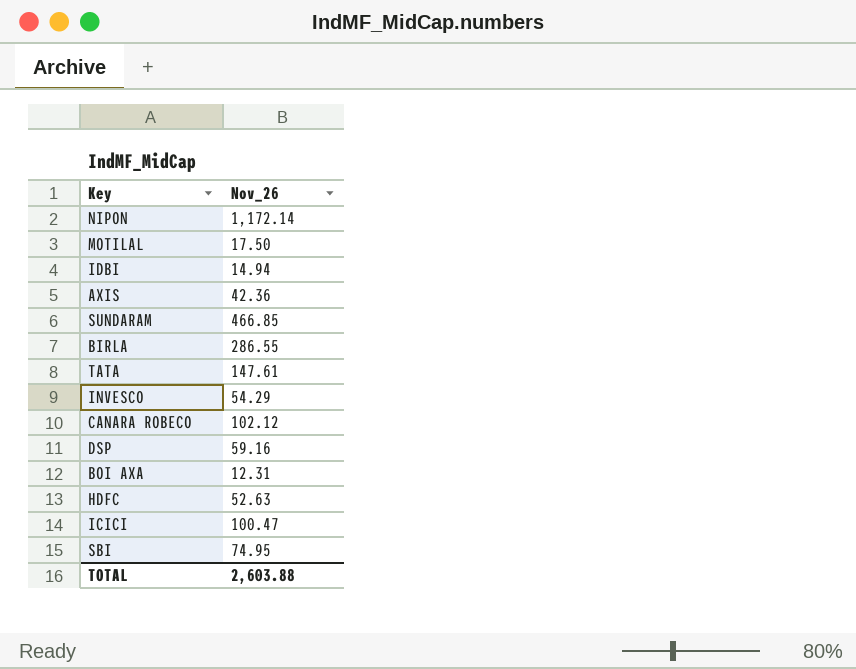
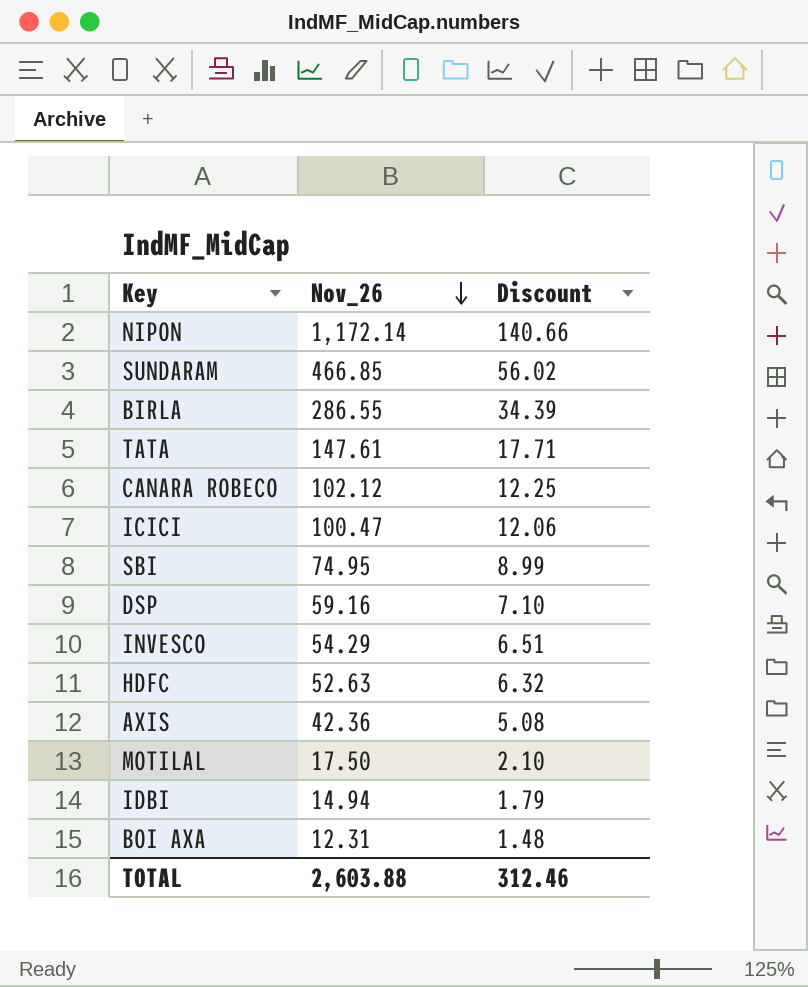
row order: none -> Nov_26 descending
column Discount | formula: none -> [Nov_26] * 0.12

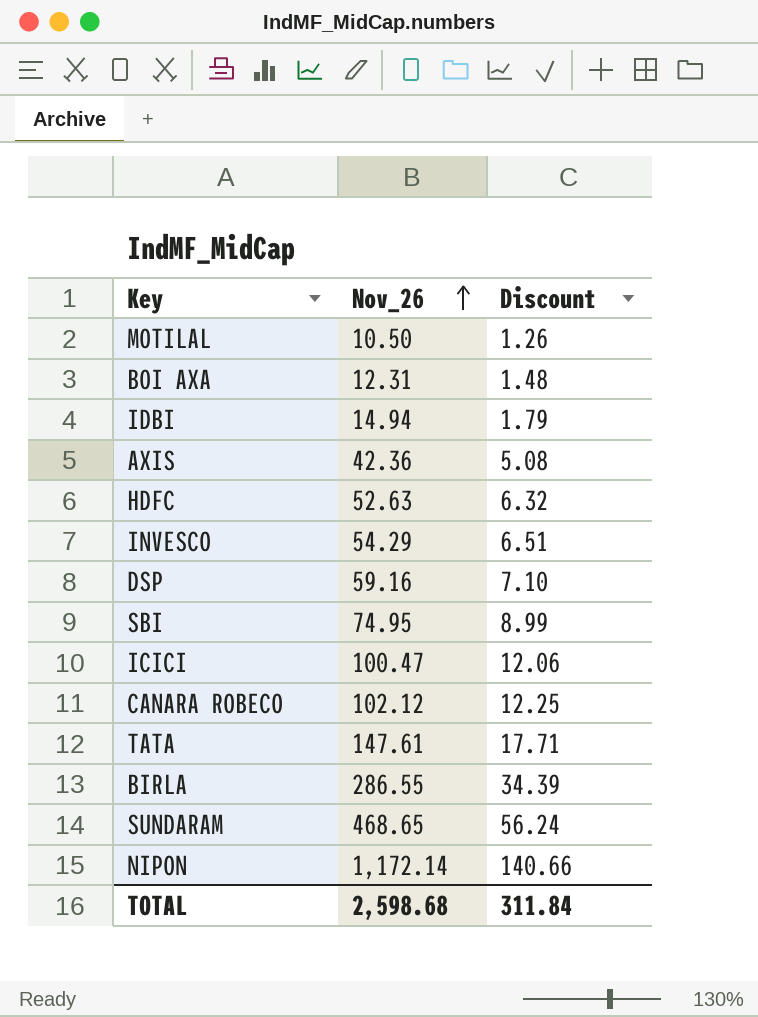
row order: Nov_26 descending -> Nov_26 ascending
MOTILAL | Nov_26: 17.50 -> 10.50
MOTILAL | Discount: 2.10 -> 1.26
SUNDARAM | Nov_26: 466.85 -> 468.65
SUNDARAM | Discount: 56.02 -> 56.24
TOTAL | Nov_26: 2,603.88 -> 2,598.68
TOTAL | Discount: 312.46 -> 311.84

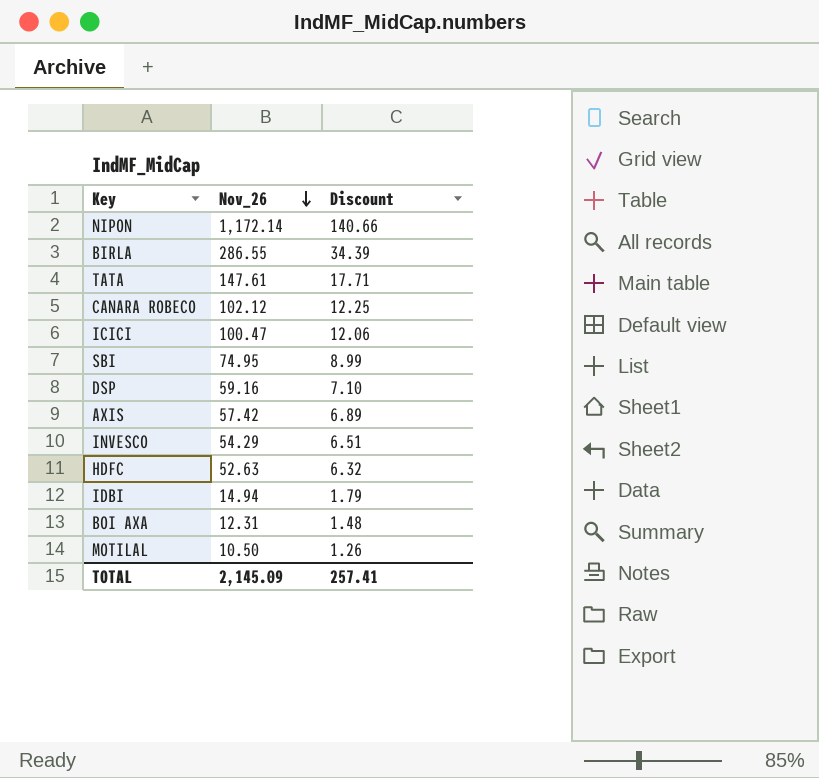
row order: Nov_26 ascending -> Nov_26 descending
row SUNDARAM: 468.65 | 56.24 -> none
AXIS | Nov_26: 42.36 -> 57.42
AXIS | Discount: 5.08 -> 6.89
TOTAL | Nov_26: 2,598.68 -> 2,145.09
TOTAL | Discount: 311.84 -> 257.41

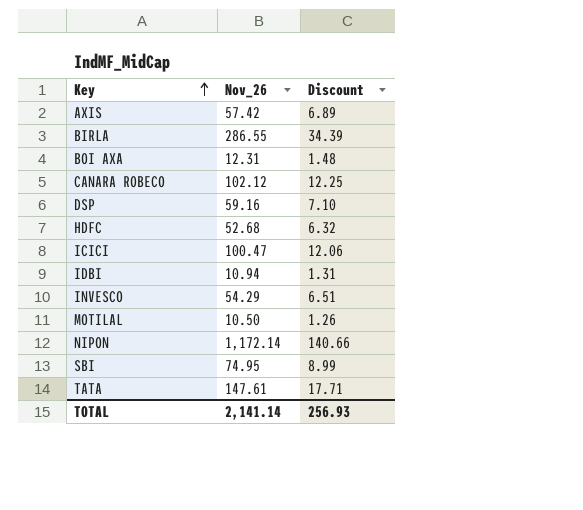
row order: Nov_26 descending -> Key ascending
HDFC | Nov_26: 52.63 -> 52.68
IDBI | Nov_26: 14.94 -> 10.94
IDBI | Discount: 1.79 -> 1.31
TOTAL | Nov_26: 2,145.09 -> 2,141.14
TOTAL | Discount: 257.41 -> 256.93

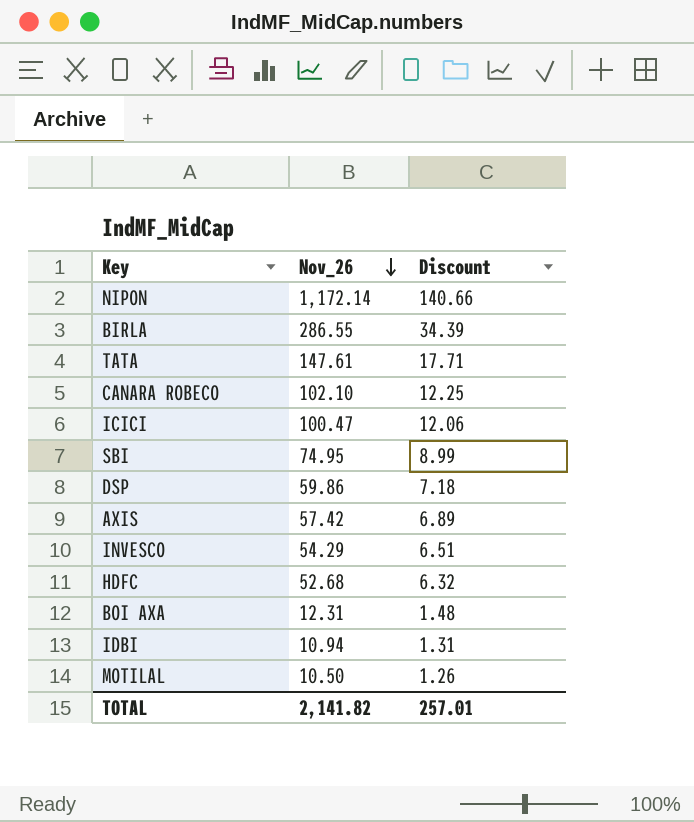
row order: Key ascending -> Nov_26 descending
CANARA ROBECO | Nov_26: 102.12 -> 102.10
DSP | Nov_26: 59.16 -> 59.86
DSP | Discount: 7.10 -> 7.18
TOTAL | Nov_26: 2,141.14 -> 2,141.82
TOTAL | Discount: 256.93 -> 257.01

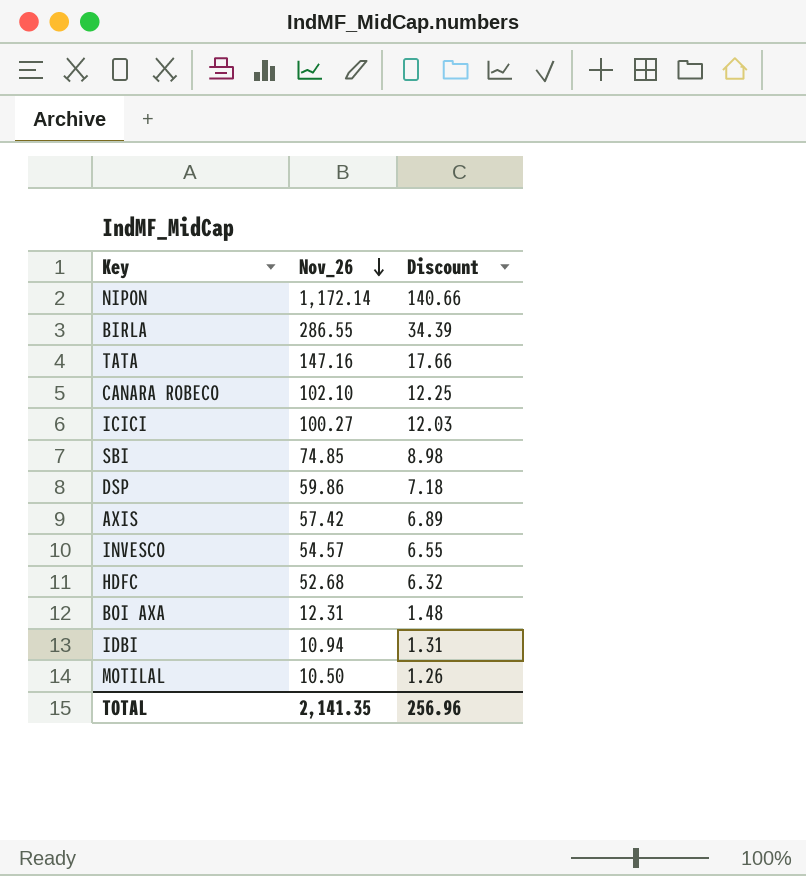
TATA | Nov_26: 147.61 -> 147.16
TATA | Discount: 17.71 -> 17.66
ICICI | Nov_26: 100.47 -> 100.27
ICICI | Discount: 12.06 -> 12.03
SBI | Nov_26: 74.95 -> 74.85
SBI | Discount: 8.99 -> 8.98
INVESCO | Nov_26: 54.29 -> 54.57
INVESCO | Discount: 6.51 -> 6.55
TOTAL | Nov_26: 2,141.82 -> 2,141.35
TOTAL | Discount: 257.01 -> 256.96

